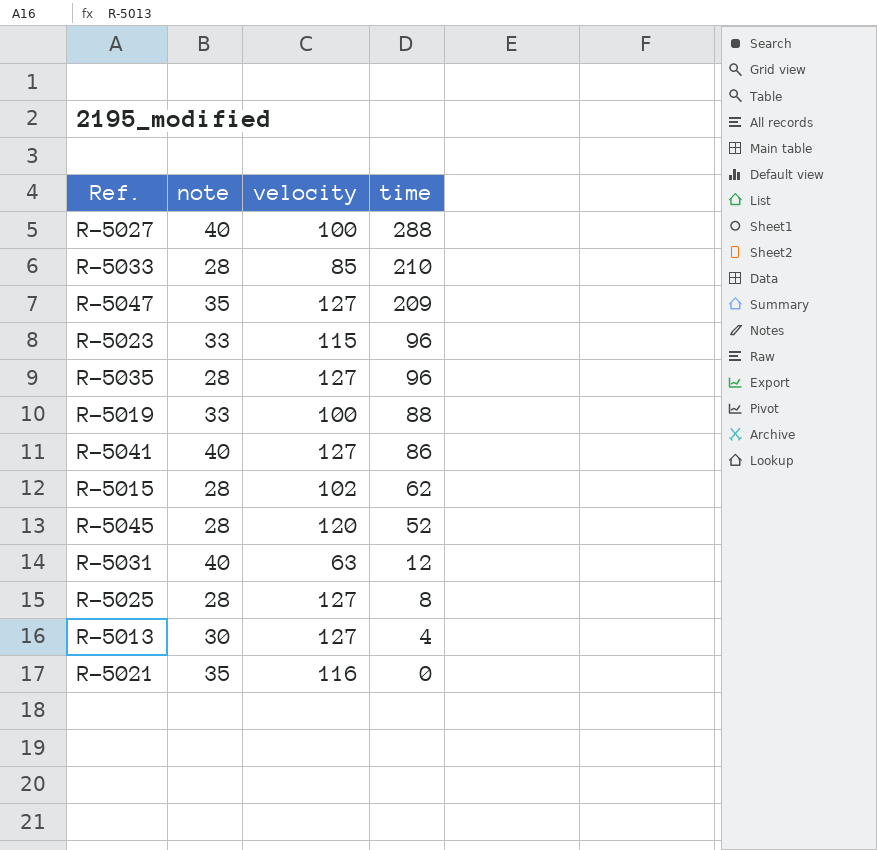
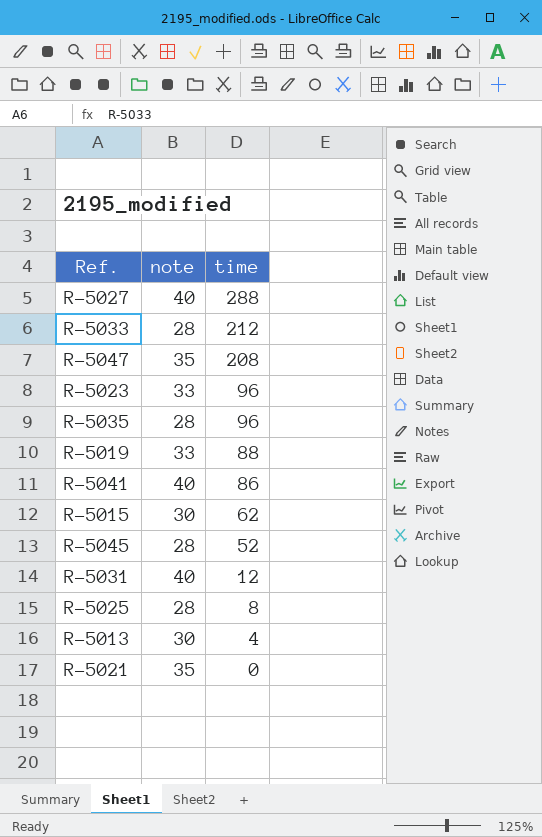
column velocity | position: 3 -> none
R-5033 | time: 210 -> 212
R-5047 | time: 209 -> 208
R-5015 | note: 28 -> 30

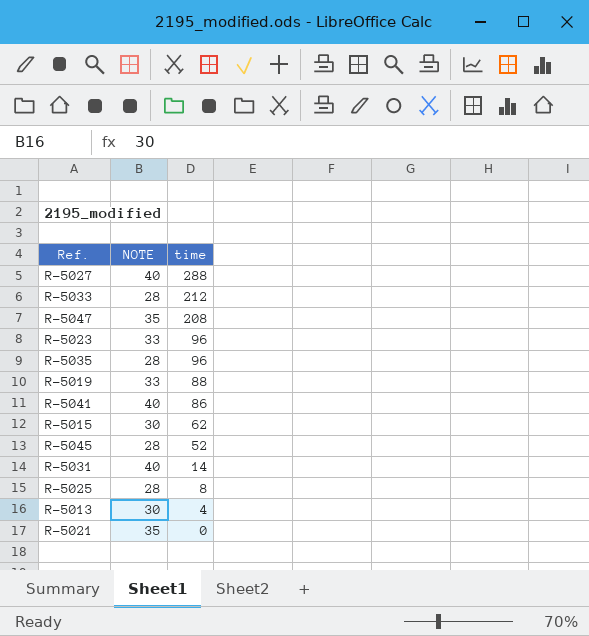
column name: note -> NOTE
R-5031 | time: 12 -> 14

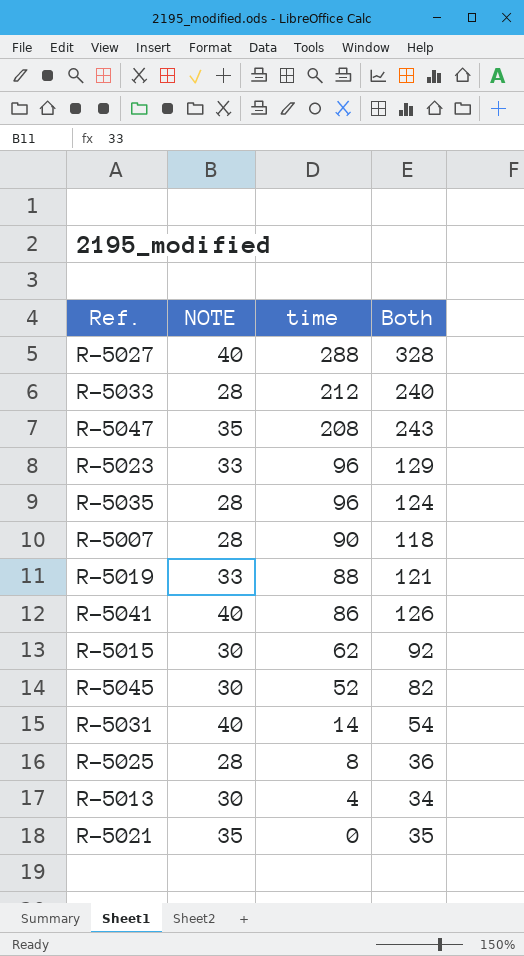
column Both | formula: none -> [NOTE] + [time]
row R-5007: none -> 28 | 90 | 118
R-5045 | NOTE: 28 -> 30

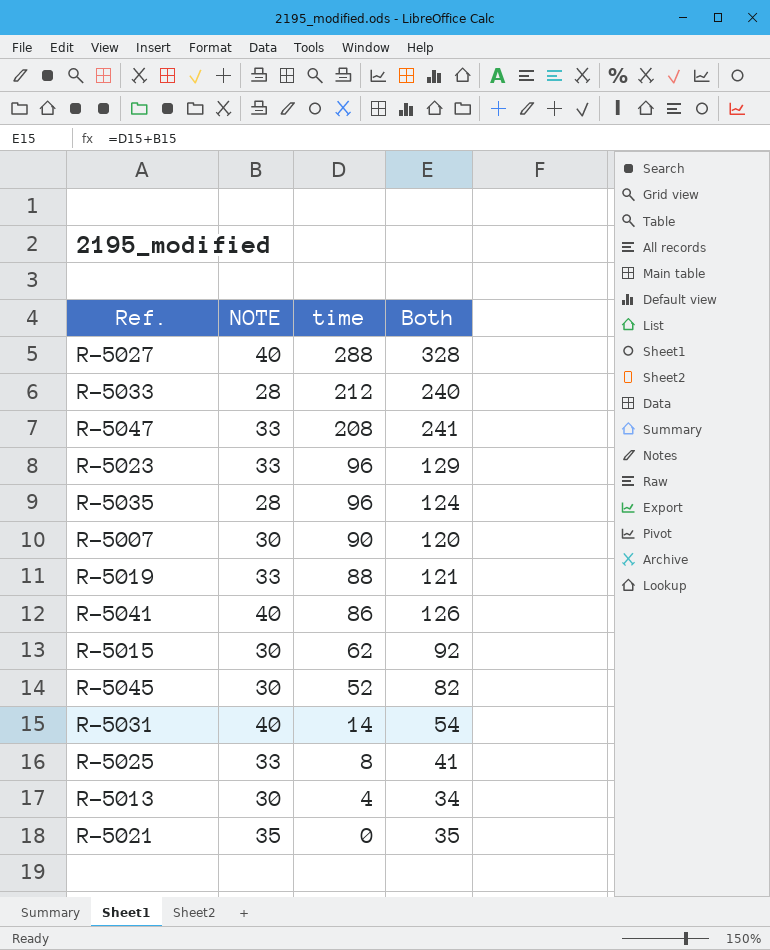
R-5047 | NOTE: 35 -> 33
R-5047 | Both: 243 -> 241
R-5007 | NOTE: 28 -> 30
R-5007 | Both: 118 -> 120
R-5025 | NOTE: 28 -> 33
R-5025 | Both: 36 -> 41

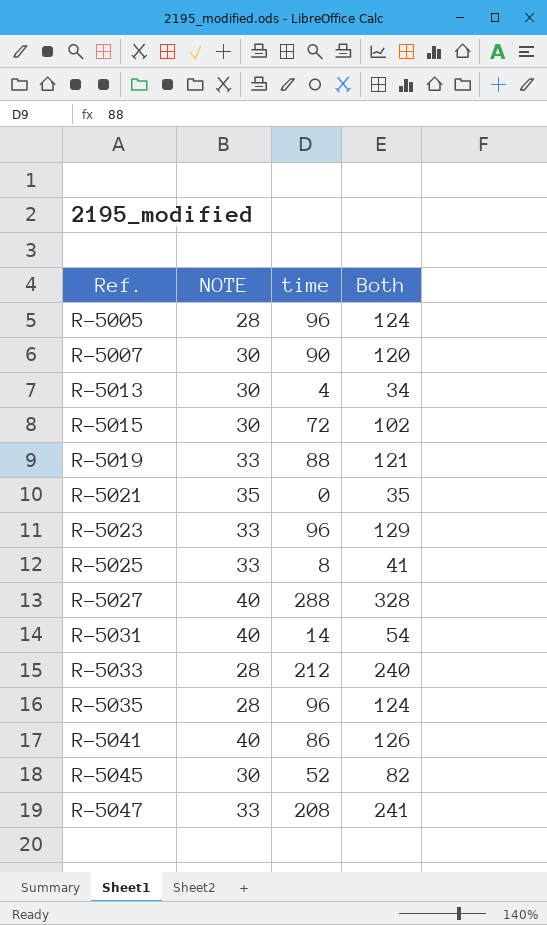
row order: time descending -> Ref. ascending
row R-5005: none -> 28 | 96 | 124
R-5015 | time: 62 -> 72
R-5015 | Both: 92 -> 102

